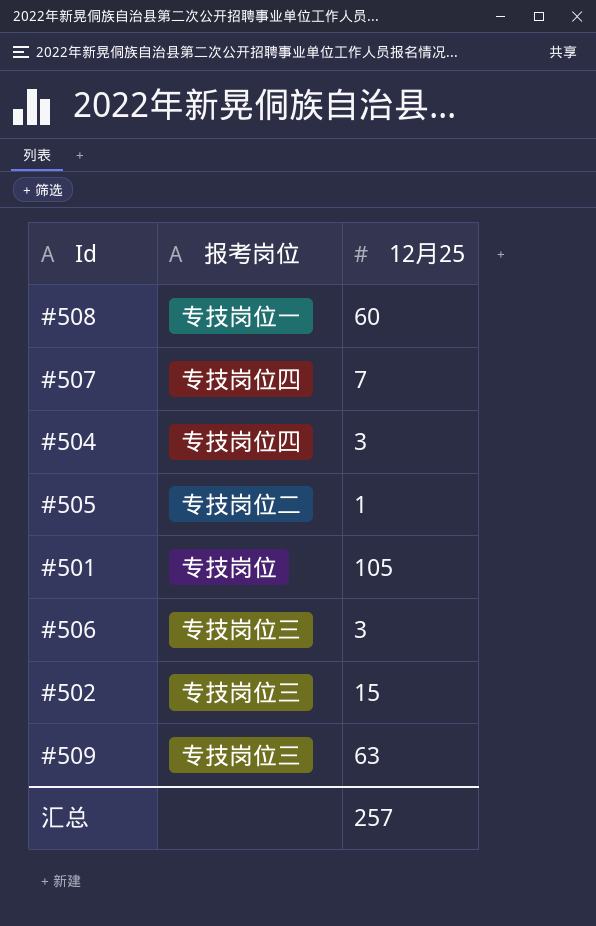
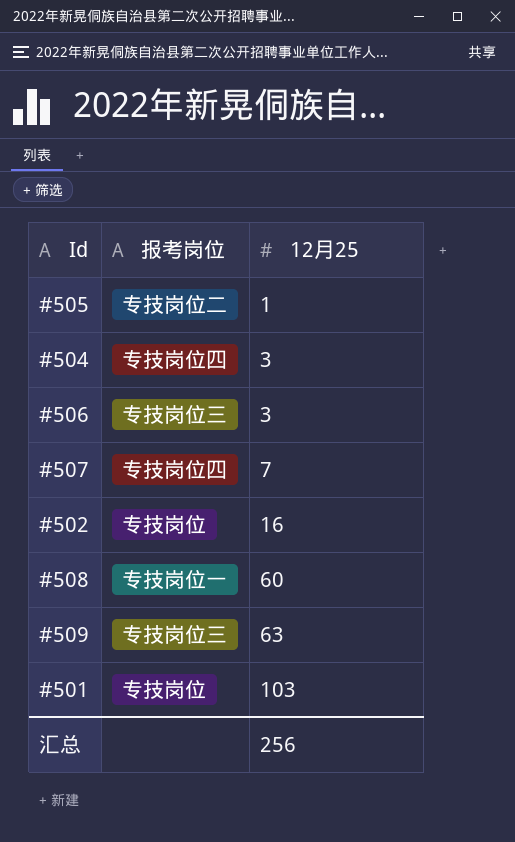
row order: none -> 12月25 ascending
#502 | 报考岗位: 专技岗位三 -> 专技岗位
#502 | 12月25: 15 -> 16
#501 | 12月25: 105 -> 103
汇总 | 12月25: 257 -> 256

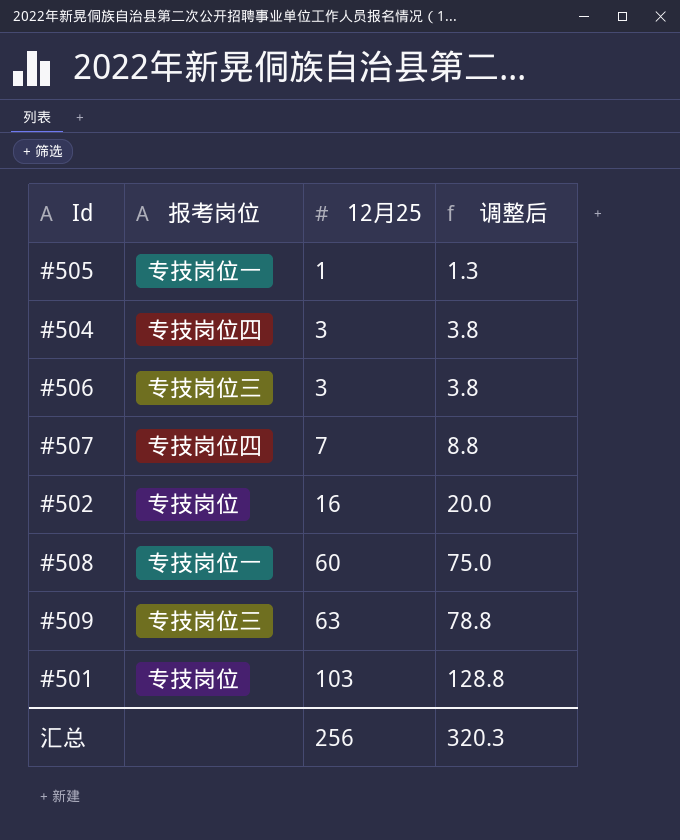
column 调整后 | formula: none -> [12月25] * 1.25
#505 | 报考岗位: 专技岗位二 -> 专技岗位一

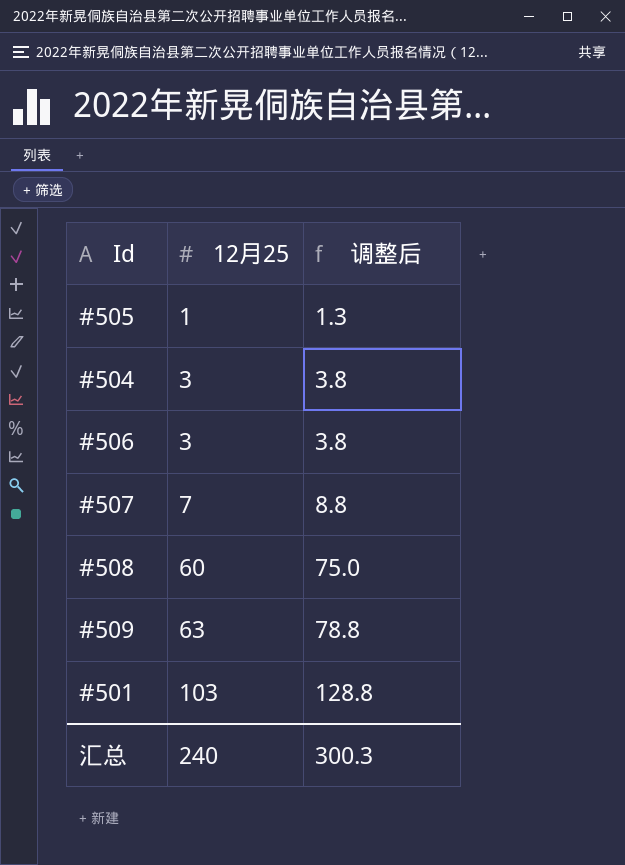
column 报考岗位 | position: 2 -> none
row #502: 专技岗位 | 16 | 20.0 -> none
汇总 | 12月25: 256 -> 240
汇总 | 调整后: 320.3 -> 300.3

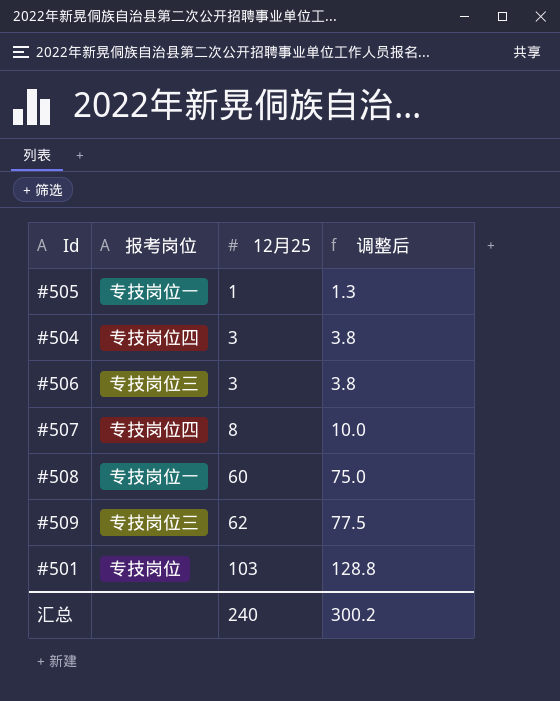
column 报考岗位 | position: none -> 2
#507 | 12月25: 7 -> 8
#507 | 调整后: 8.8 -> 10.0
#509 | 12月25: 63 -> 62
#509 | 调整后: 78.8 -> 77.5
汇总 | 调整后: 300.3 -> 300.2

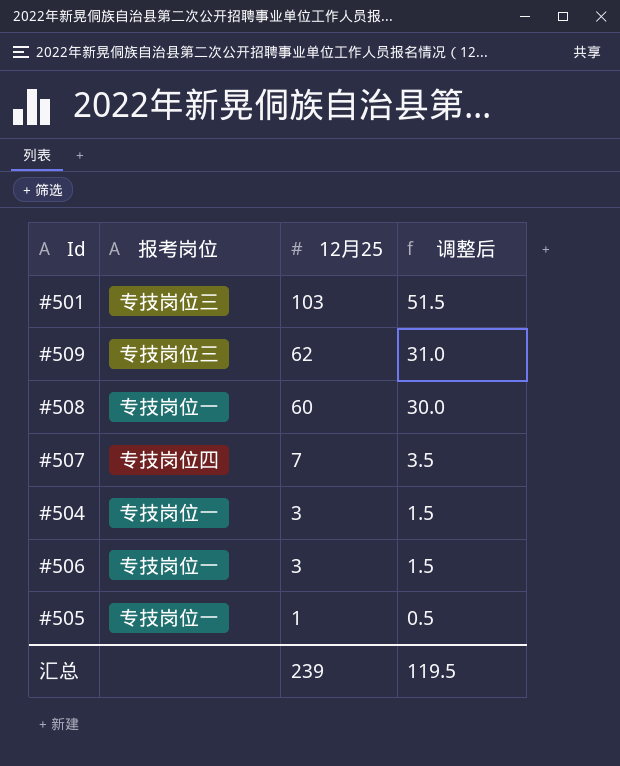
row order: 12月25 ascending -> 12月25 descending
column 调整后 | formula: [12月25] * 1.25 -> [12月25] * 0.5
#501 | 报考岗位: 专技岗位 -> 专技岗位三
#507 | 12月25: 8 -> 7
#504 | 报考岗位: 专技岗位四 -> 专技岗位一
#506 | 报考岗位: 专技岗位三 -> 专技岗位一
汇总 | 12月25: 240 -> 239
汇总 | 调整后: 300.2 -> 119.5

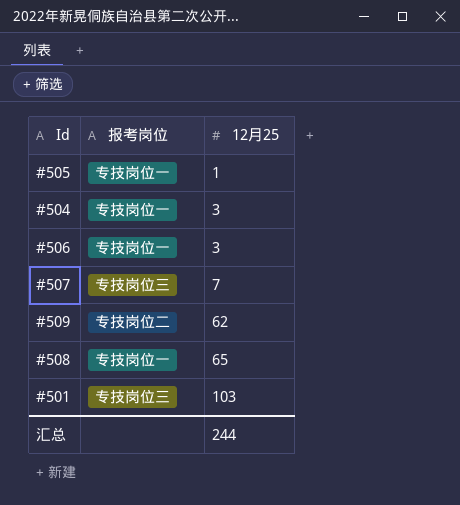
row order: 12月25 descending -> 12月25 ascending
column 调整后 | formula: [12月25] * 0.5 -> none
#507 | 报考岗位: 专技岗位四 -> 专技岗位三
#509 | 报考岗位: 专技岗位三 -> 专技岗位二
#508 | 12月25: 60 -> 65
汇总 | 12月25: 239 -> 244

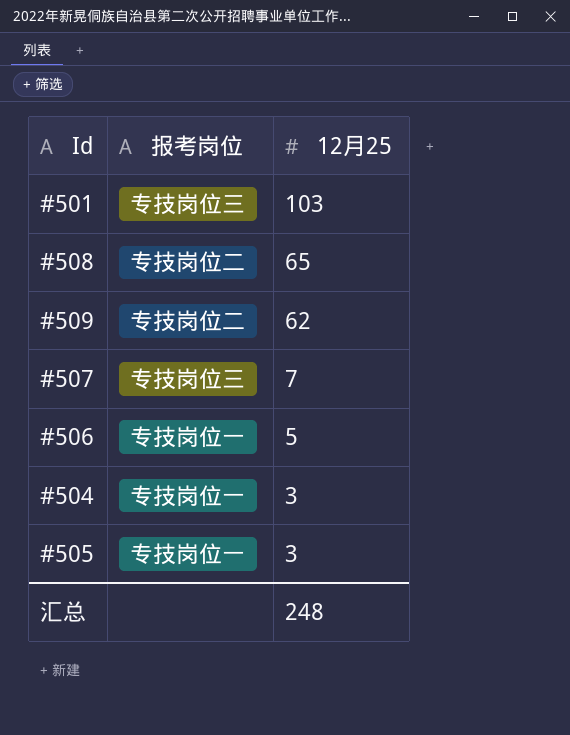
row order: 12月25 ascending -> 12月25 descending
#508 | 报考岗位: 专技岗位一 -> 专技岗位二
#506 | 12月25: 3 -> 5
#505 | 12月25: 1 -> 3
汇总 | 12月25: 244 -> 248

